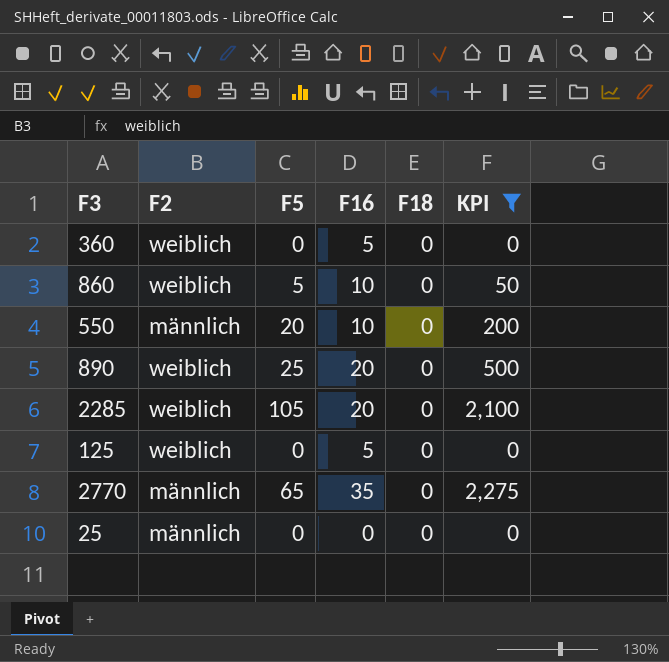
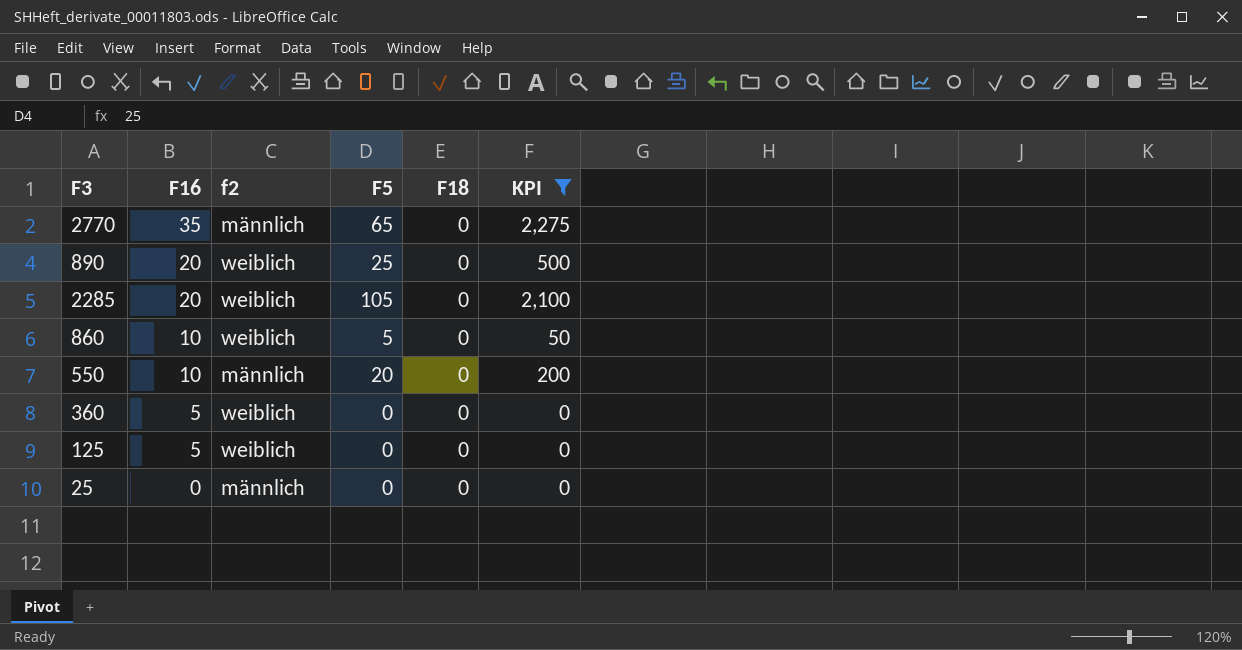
row order: none -> F16 descending
column F16 | position: 4 -> 2
column name: F2 -> f2

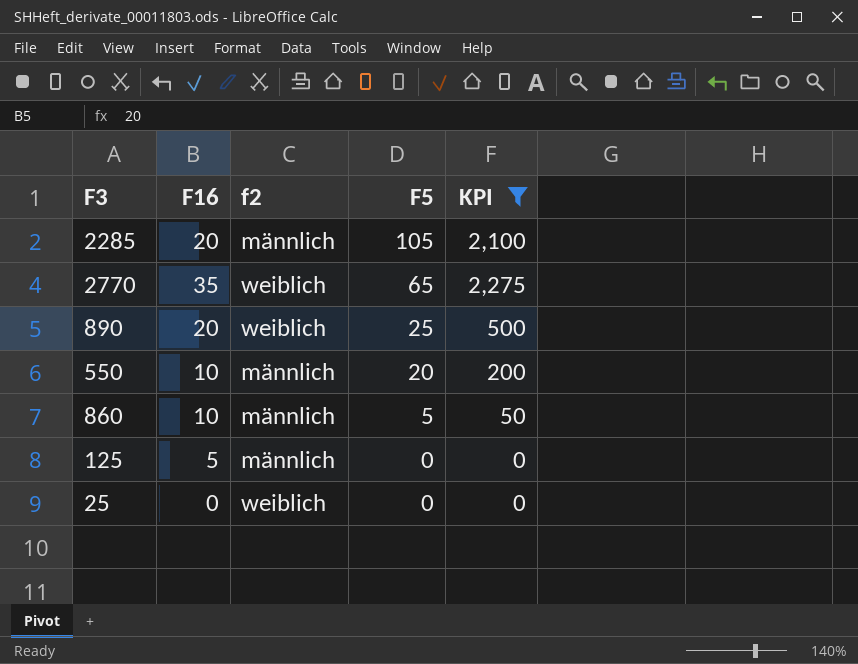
row order: F16 descending -> F5 descending
column F18 | position: 5 -> none
row 360: 5 | weiblich | 0 | 0 | 0 -> none
2285 | f2: weiblich -> männlich
2770 | f2: männlich -> weiblich
860 | f2: weiblich -> männlich
125 | f2: weiblich -> männlich
25 | f2: männlich -> weiblich

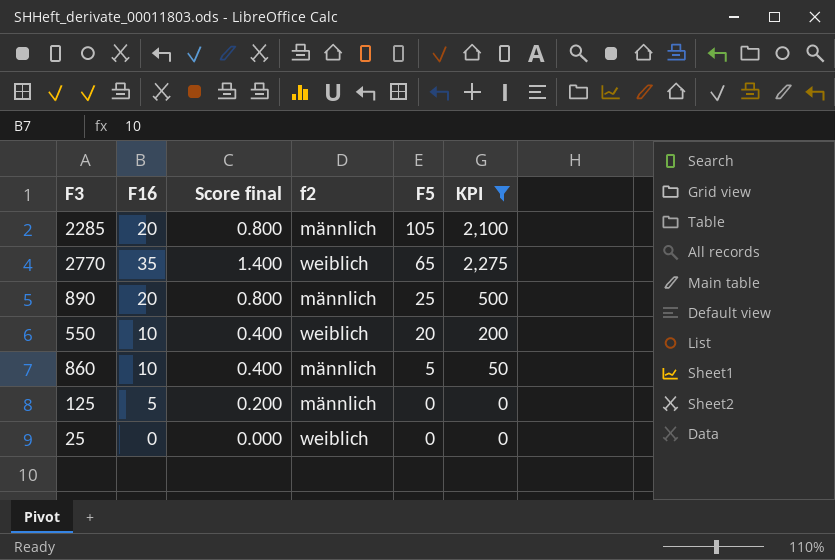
column Score final | formula: none -> [F16] * 0.04
890 | f2: weiblich -> männlich
550 | f2: männlich -> weiblich

